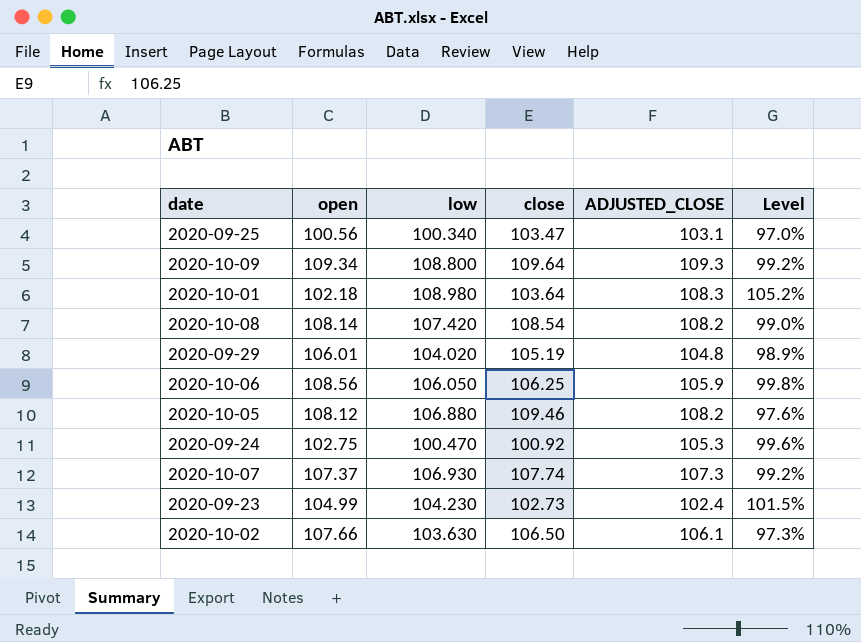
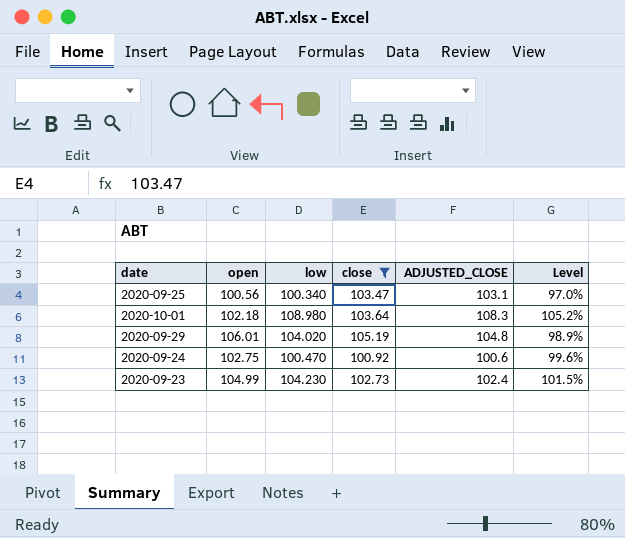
filter: none -> close <= 105.19
2020-09-24 | ADJUSTED_CLOSE: 105.3 -> 100.6

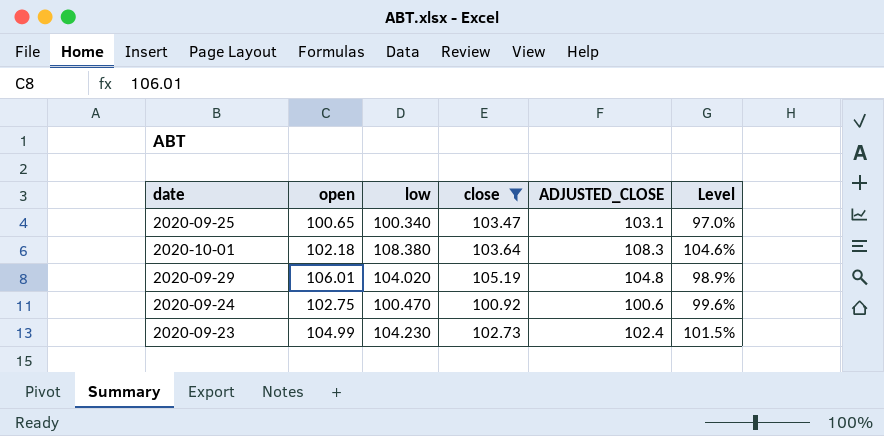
2020-09-25 | open: 100.56 -> 100.65
2020-10-01 | low: 108.980 -> 108.380
2020-10-01 | Level: 105.2% -> 104.6%

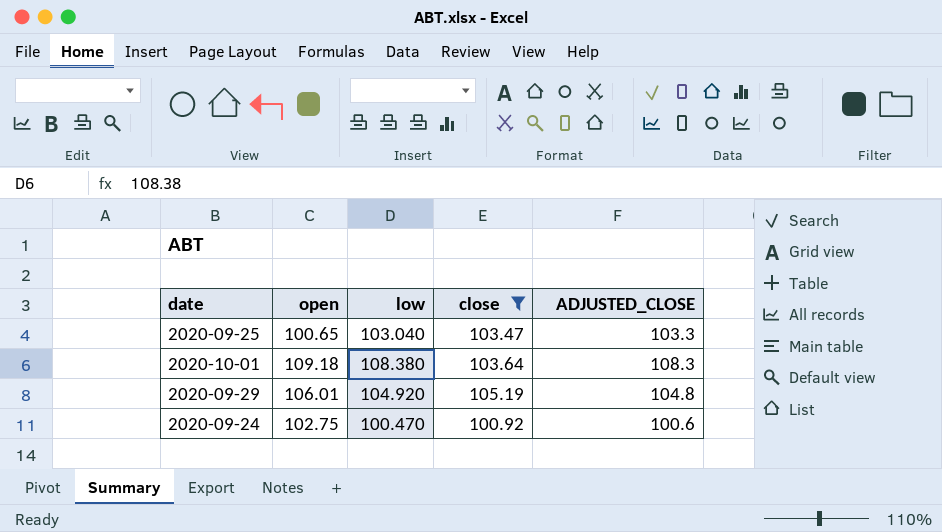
column Level | formula: [low] / [close] -> none
row 2020-09-23: 104.99 | 104.230 | 102.73 | 102.4 | 101.5% -> none
2020-09-25 | low: 100.340 -> 103.040
2020-09-25 | ADJUSTED_CLOSE: 103.1 -> 103.3
2020-10-01 | open: 102.18 -> 109.18
2020-09-29 | low: 104.020 -> 104.920

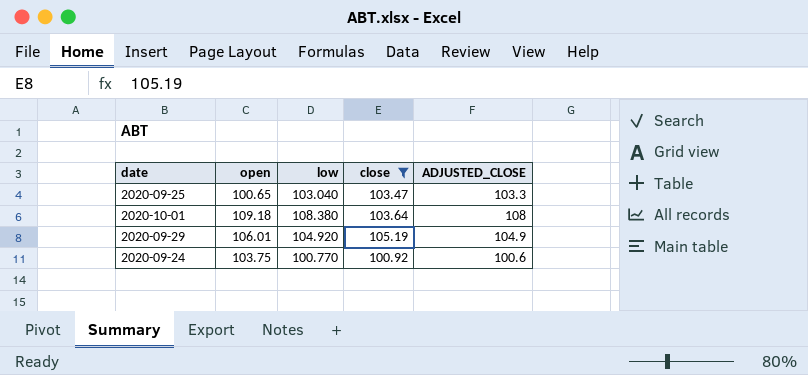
2020-10-01 | ADJUSTED_CLOSE: 108.3 -> 108
2020-09-29 | ADJUSTED_CLOSE: 104.8 -> 104.9
2020-09-24 | open: 102.75 -> 103.75
2020-09-24 | low: 100.470 -> 100.770

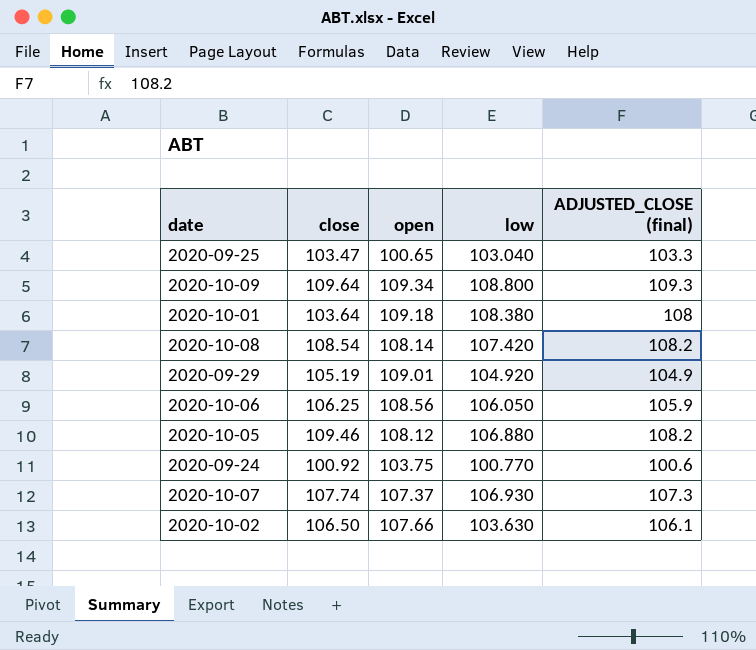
filter: close <= 105.19 -> none
column close | position: 4 -> 2
column name: ADJUSTED_CLOSE -> ADJUSTED_CLOSE (final)
2020-09-29 | open: 106.01 -> 109.01

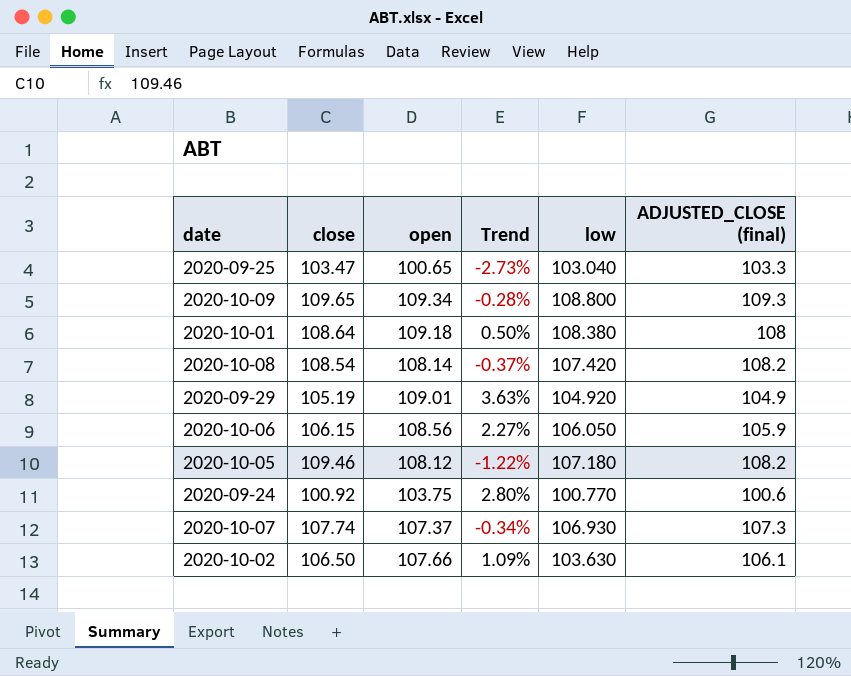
column Trend | formula: none -> ([open] - [close]) / [close]
2020-10-09 | close: 109.64 -> 109.65
2020-10-01 | close: 103.64 -> 108.64
2020-10-06 | close: 106.25 -> 106.15
2020-10-05 | low: 106.880 -> 107.180

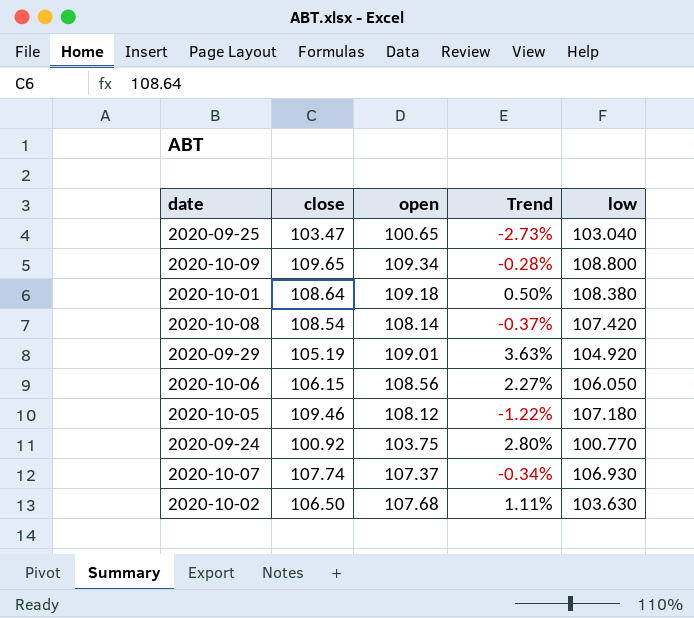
column ADJUSTED_CLOSE (final) | position: 6 -> none
2020-10-02 | open: 107.66 -> 107.68
2020-10-02 | Trend: 1.09% -> 1.11%

